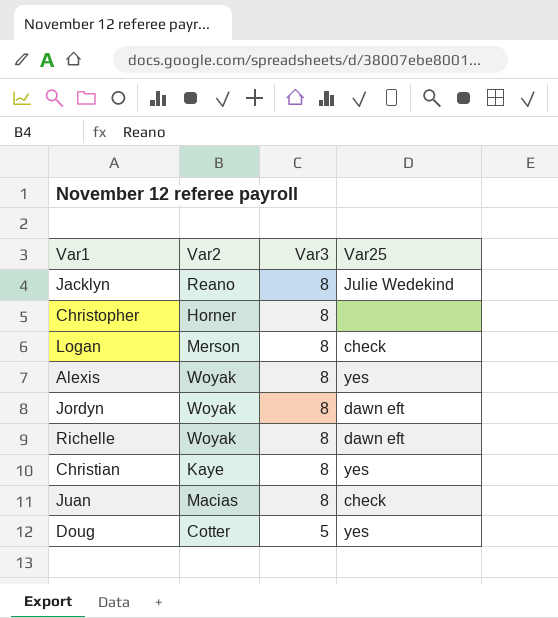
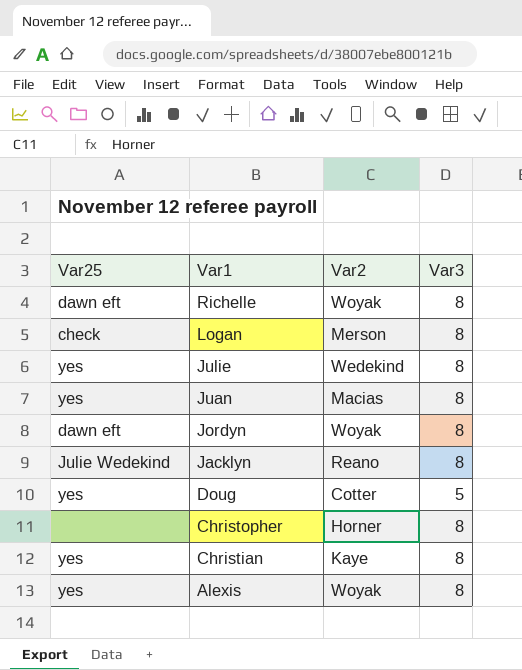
row order: Var3 descending -> Var1 descending
column Var25 | position: 4 -> 1
row Julie: none -> yes | Wedekind | 8
Juan | Var25: check -> yes

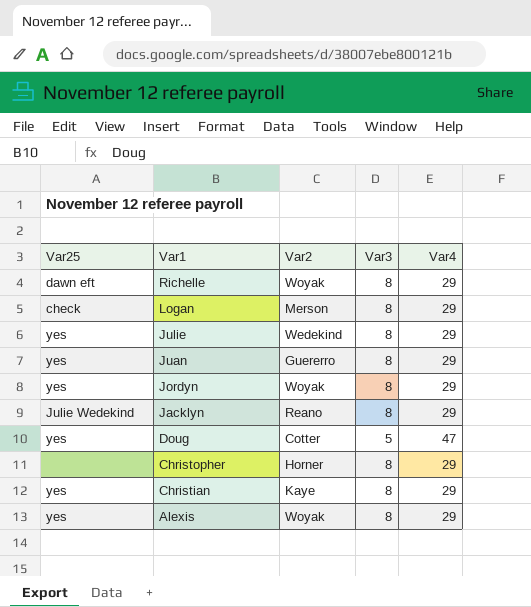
column Var4 | position: none -> 5
Juan | Var2: Macias -> Guererro
Jordyn | Var25: dawn eft -> yes

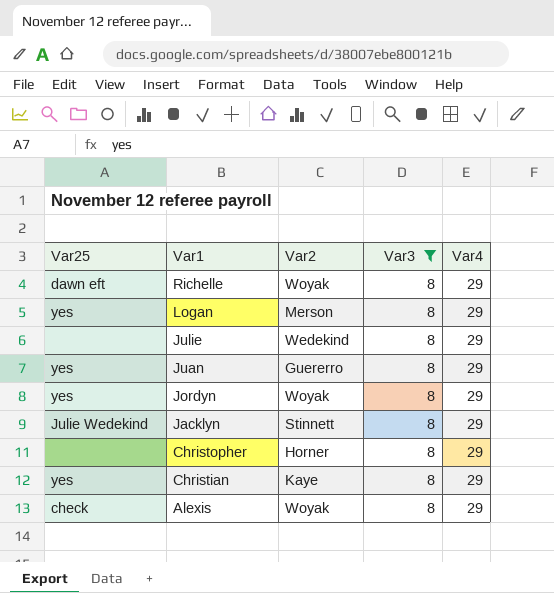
filter: none -> Var3 = 8
Logan | Var25: check -> yes
Julie | Var25: yes -> none
Jacklyn | Var2: Reano -> Stinnett
Alexis | Var25: yes -> check

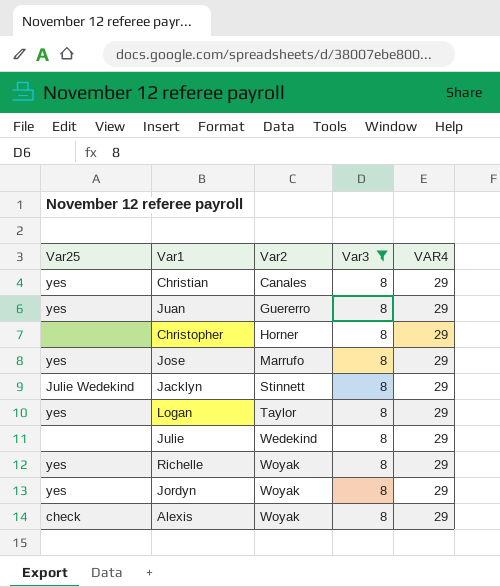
row order: Var1 descending -> Var2 ascending
column name: Var4 -> VAR4
Christian | Var2: Kaye -> Canales
row Jose: none -> yes | Marrufo | 8 | 29
Logan | Var2: Merson -> Taylor
Richelle | Var25: dawn eft -> yes

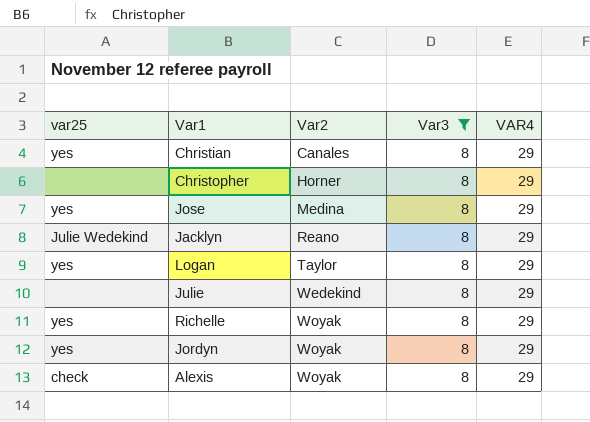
column name: Var25 -> var25
row Juan: yes | Guererro | 8 | 29 -> none
Jose | Var2: Marrufo -> Medina
Jacklyn | Var2: Stinnett -> Reano

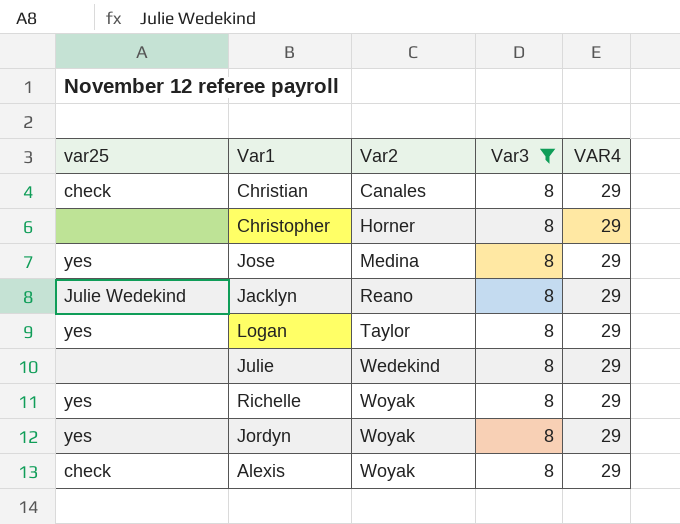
Christian | var25: yes -> check

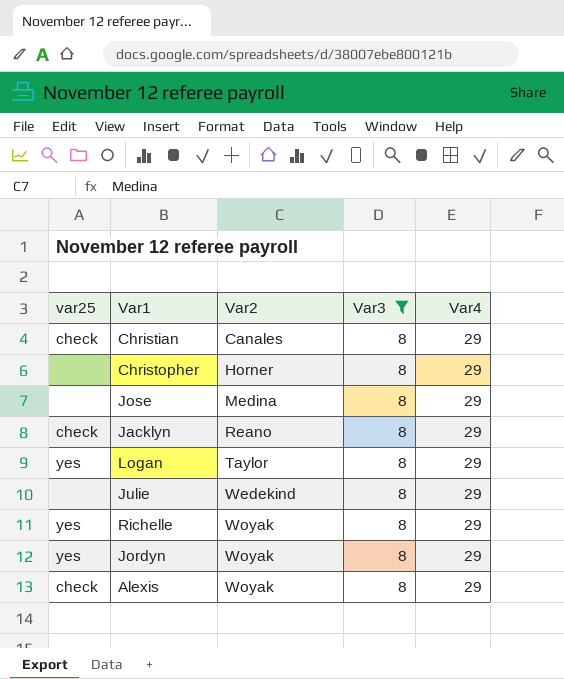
column name: VAR4 -> Var4
Jose | var25: yes -> none
Jacklyn | var25: Julie Wedekind -> check

